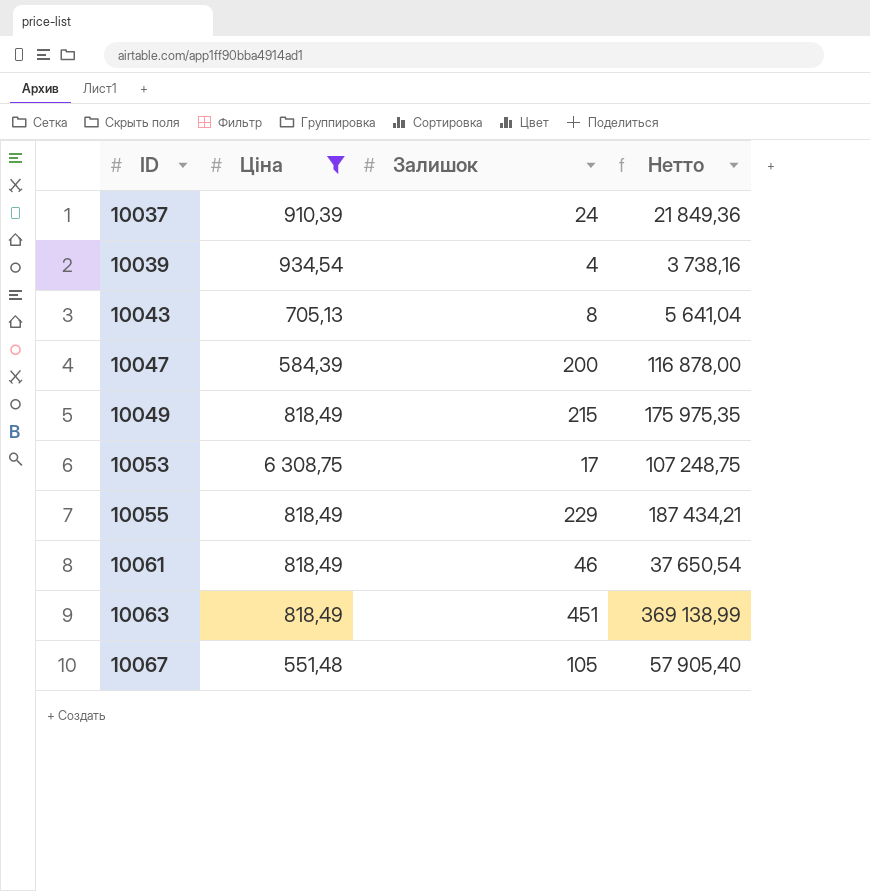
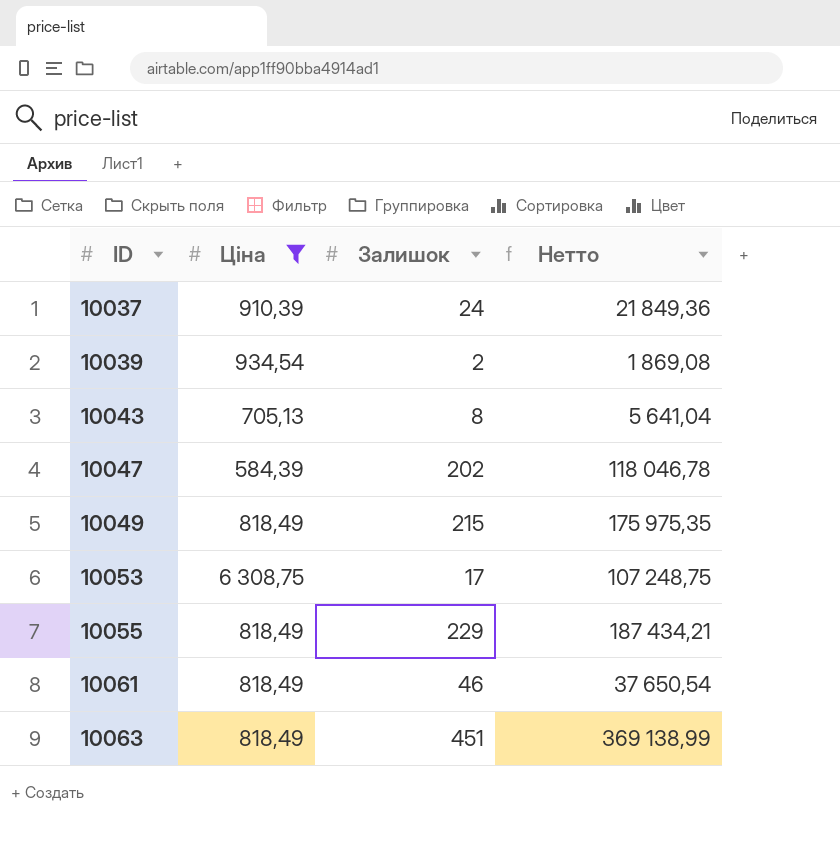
row 10067: 551,48 | 105 | 57 905,40 -> none
10039 | Залишок: 4 -> 2
10039 | Нетто: 3 738,16 -> 1 869,08
10047 | Залишок: 200 -> 202
10047 | Нетто: 116 878,00 -> 118 046,78

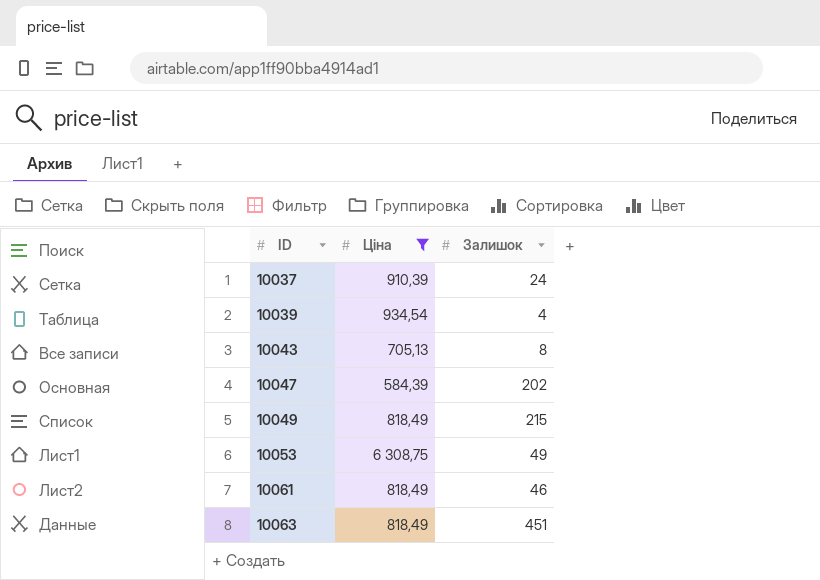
column Нетто | formula: [Ціна] * [Залишок] -> none
row 10055: 818,49 | 229 | 187 434,21 -> none
10039 | Залишок: 2 -> 4
10053 | Залишок: 17 -> 49

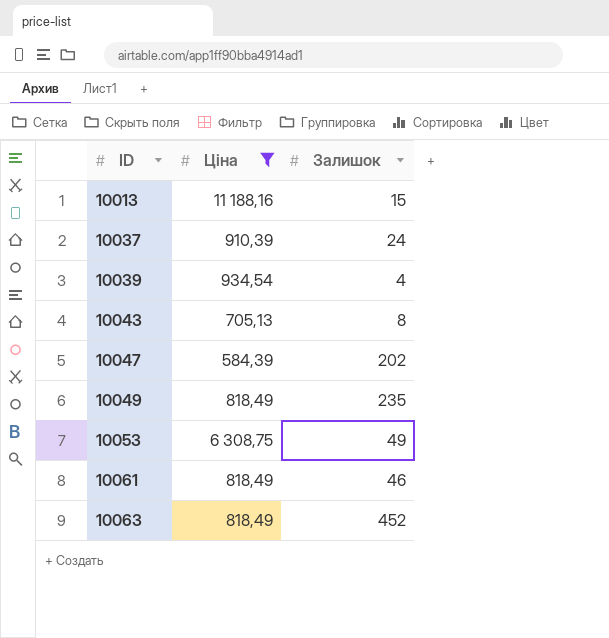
row 10013: none -> 11 188,16 | 15
10049 | Залишок: 215 -> 235
10063 | Залишок: 451 -> 452

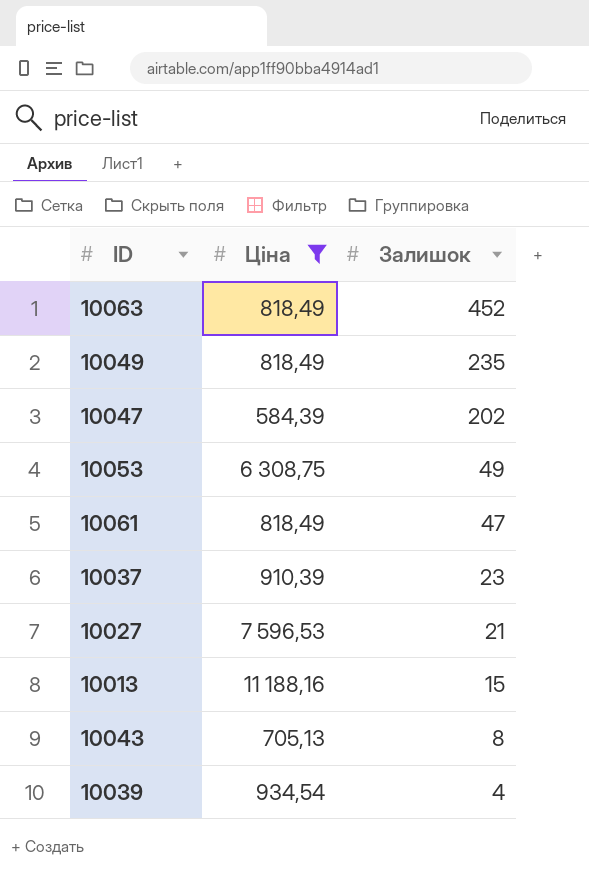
row order: ID ascending -> Залишок descending
10061 | Залишок: 46 -> 47
10037 | Залишок: 24 -> 23
row 10027: none -> 7 596,53 | 21

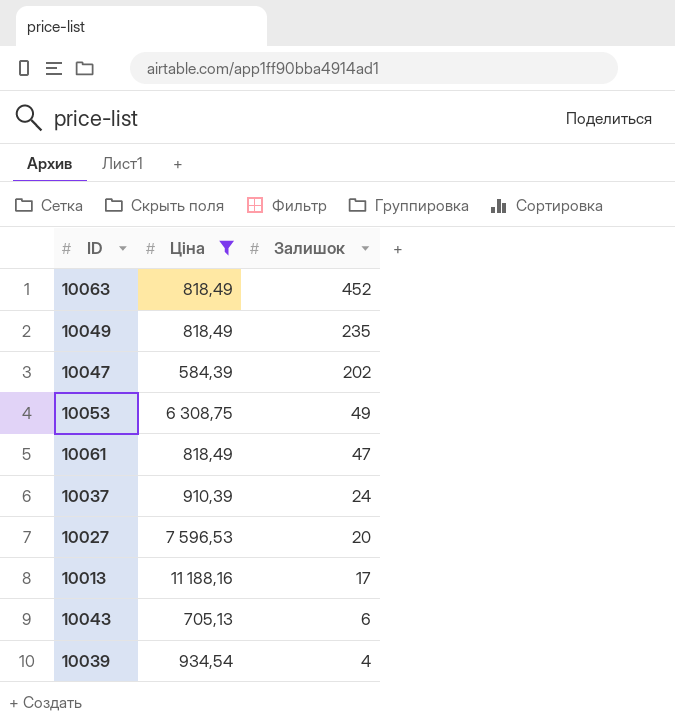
10037 | Залишок: 23 -> 24
10027 | Залишок: 21 -> 20
10013 | Залишок: 15 -> 17
10043 | Залишок: 8 -> 6

